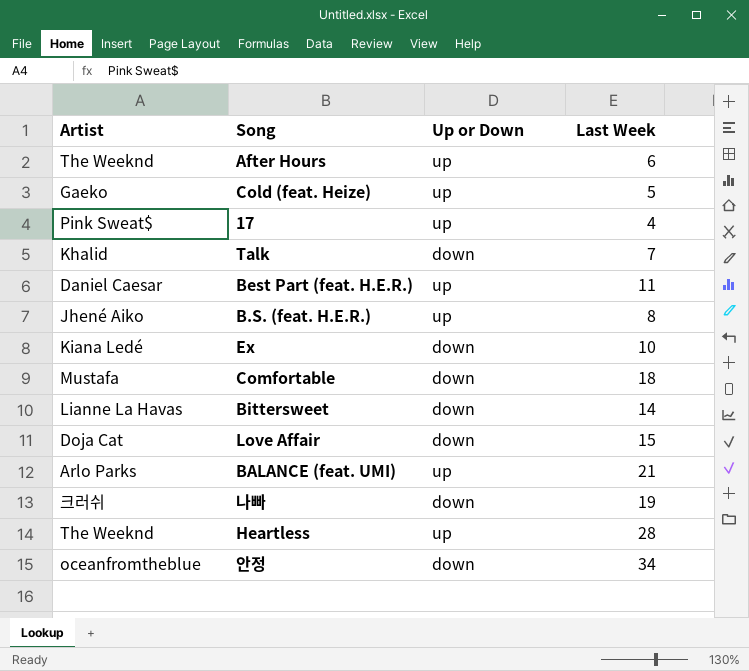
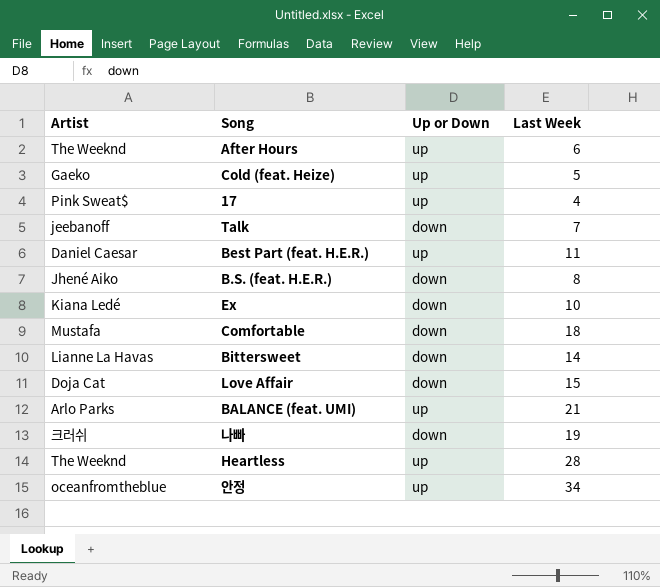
Talk | Artist: Khalid -> jeebanoff
B.S. (feat. H.E.R.) | Up or Down: up -> down
안정 | Up or Down: down -> up

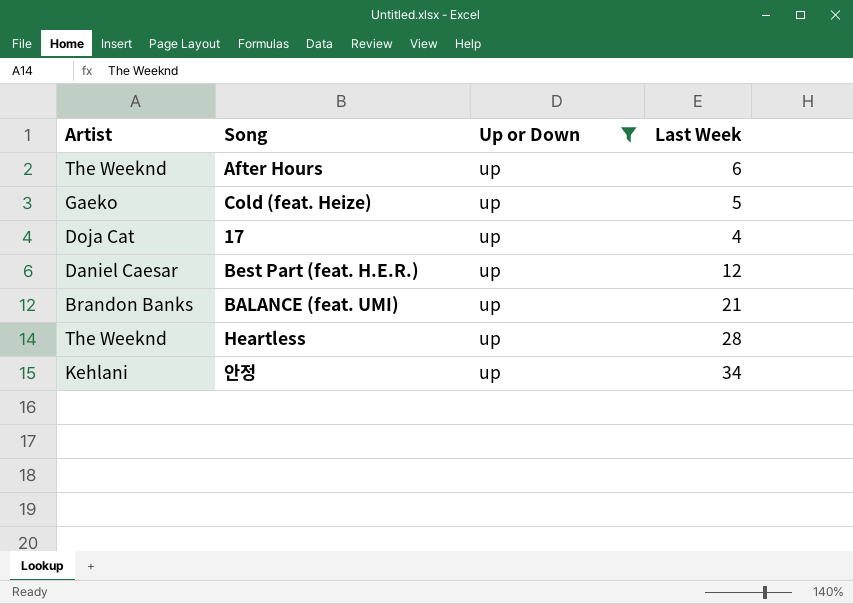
filter: none -> Up or Down = up
17 | Artist: Pink Sweat$ -> Doja Cat
Best Part (feat. H.E.R.) | Last Week: 11 -> 12
BALANCE (feat. UMI) | Artist: Arlo Parks -> Brandon Banks
안정 | Artist: oceanfromtheblue -> Kehlani

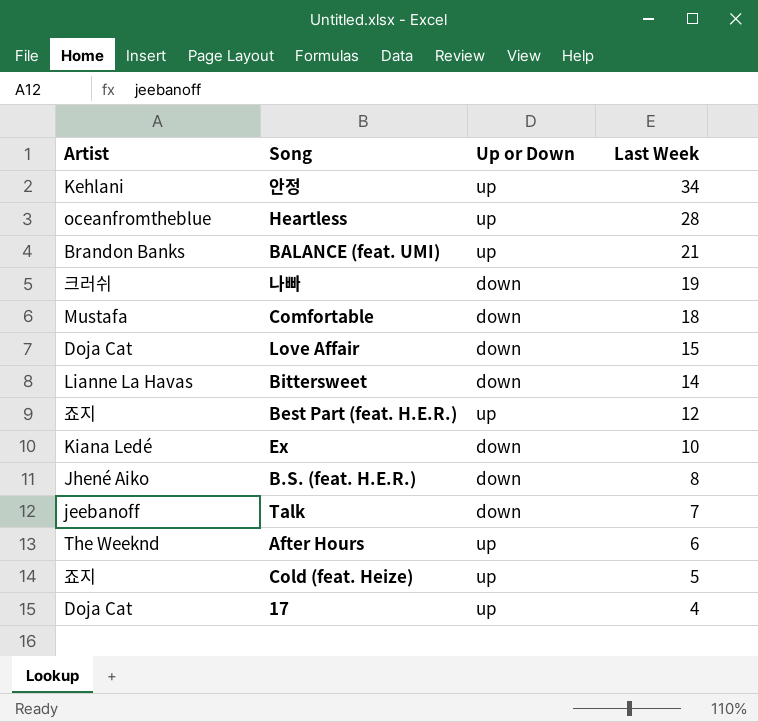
filter: Up or Down = up -> none
row order: none -> Last Week descending
Heartless | Artist: The Weeknd -> oceanfromtheblue
Best Part (feat. H.E.R.) | Artist: Daniel Caesar -> 죠지
Cold (feat. Heize) | Artist: Gaeko -> 죠지

